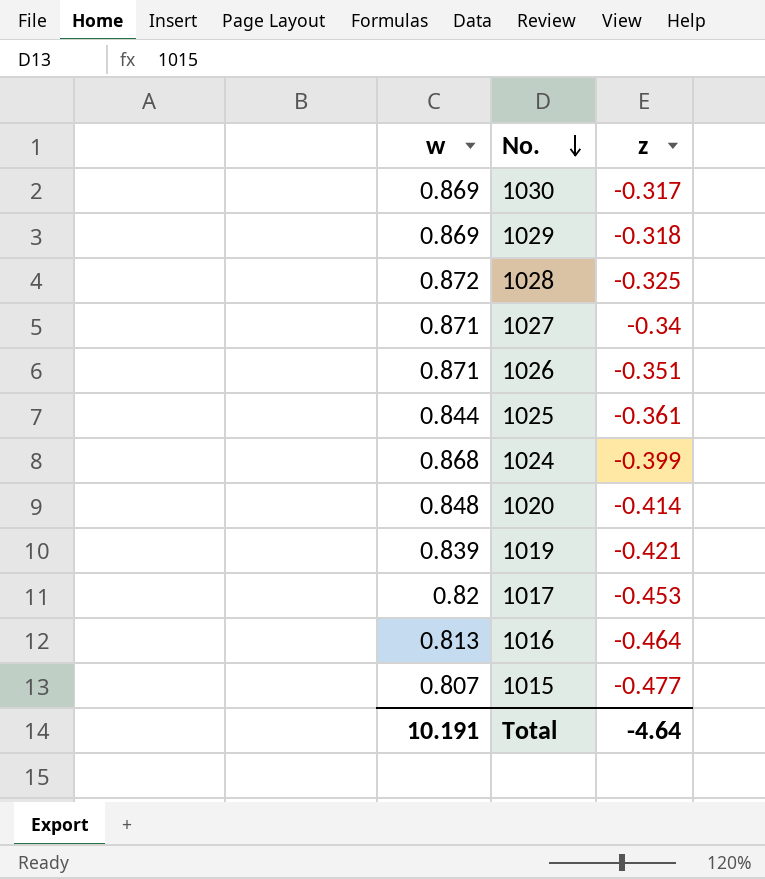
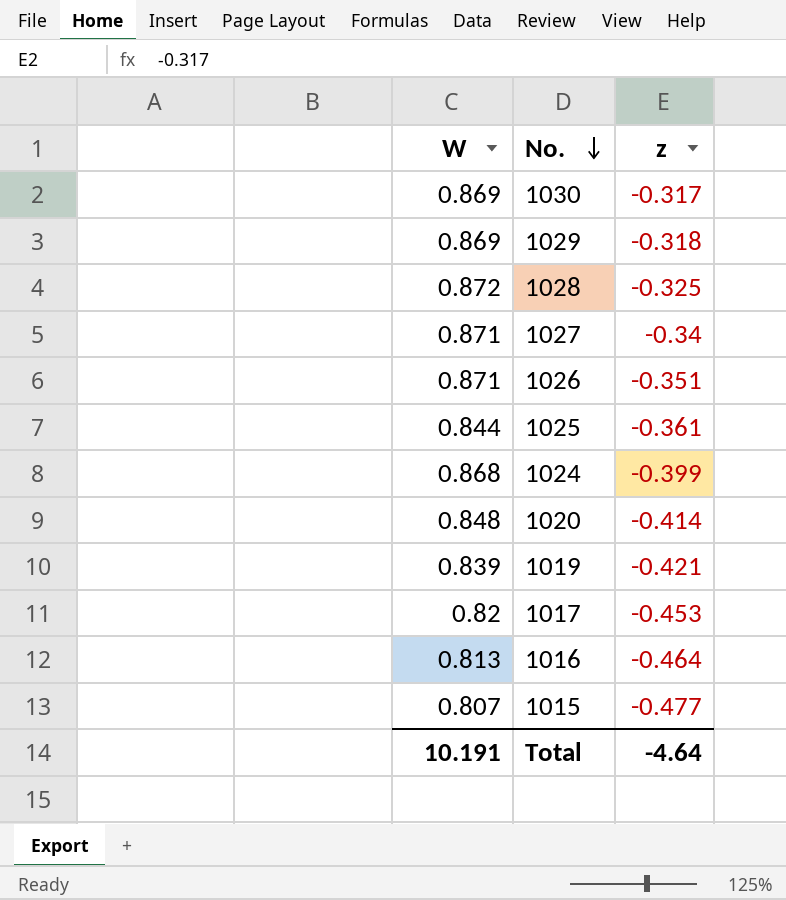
column name: w -> W

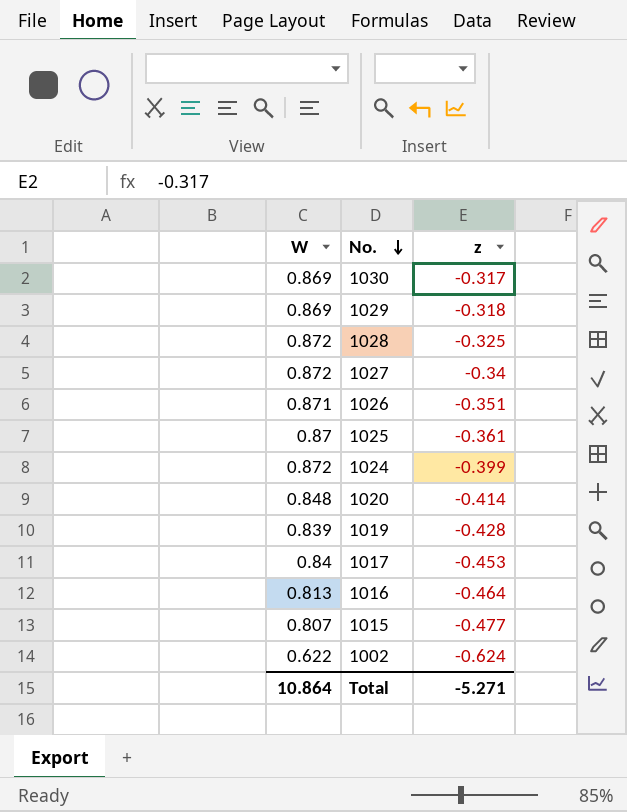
1027 | W: 0.871 -> 0.872
1025 | W: 0.844 -> 0.87
1024 | W: 0.868 -> 0.872
1019 | z: -0.421 -> -0.428
1017 | W: 0.82 -> 0.84
row 1002: none -> 0.622 | -0.624
Total | W: 10.191 -> 10.864
Total | z: -4.64 -> -5.271

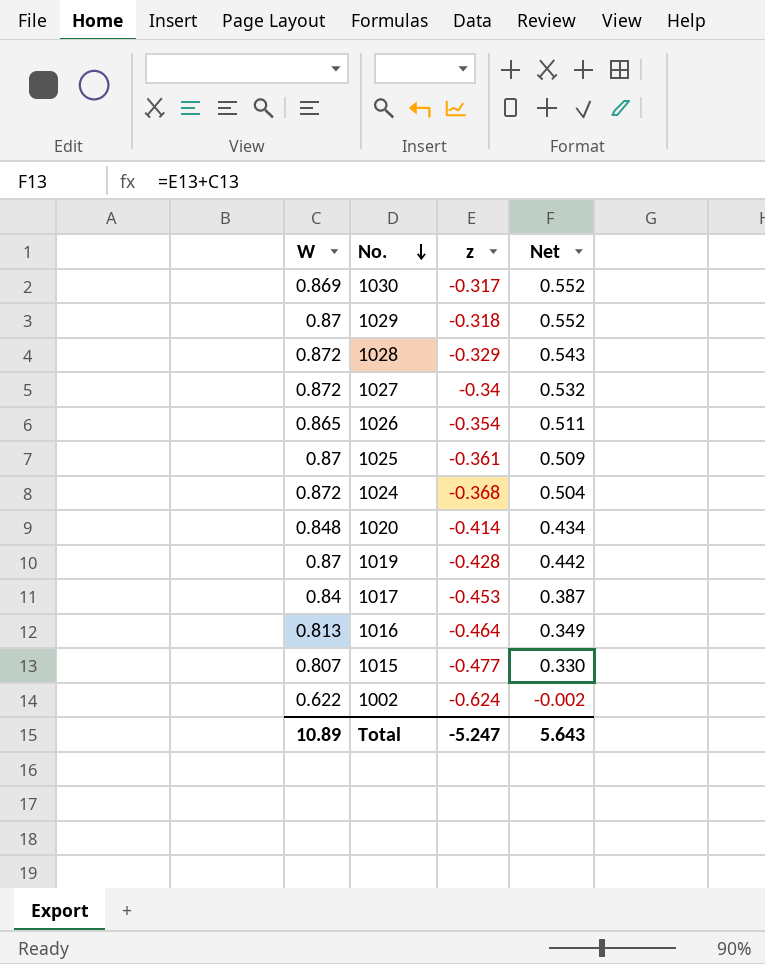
column Net | formula: none -> [W] + [z]
1029 | W: 0.869 -> 0.87
1028 | z: -0.325 -> -0.329
1026 | W: 0.871 -> 0.865
1026 | z: -0.351 -> -0.354
1024 | z: -0.399 -> -0.368
1019 | W: 0.839 -> 0.87
Total | W: 10.864 -> 10.89
Total | z: -5.271 -> -5.247

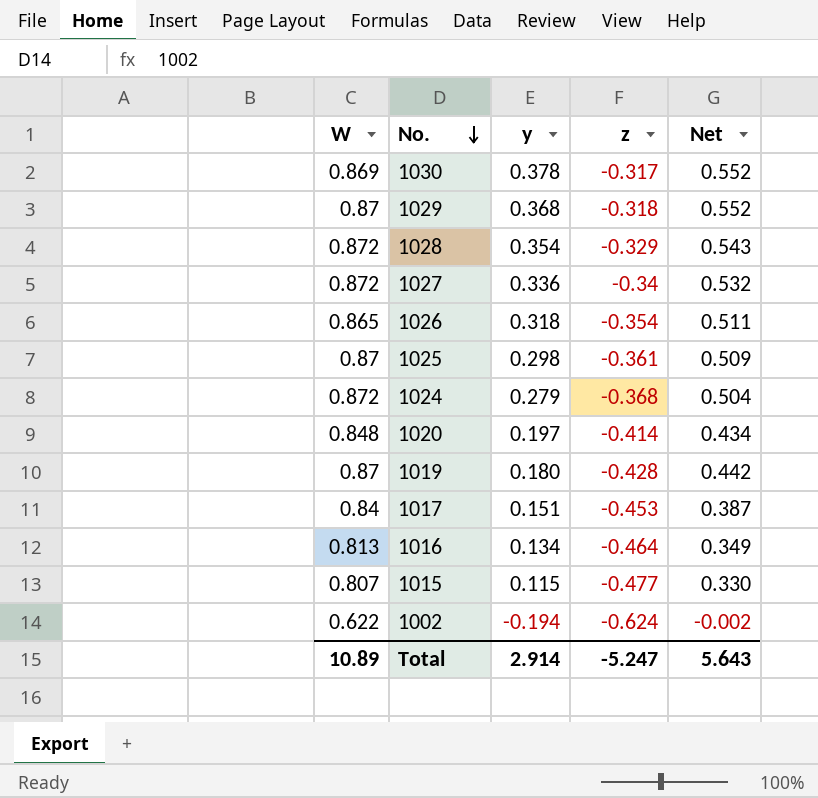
column y | position: none -> 3

